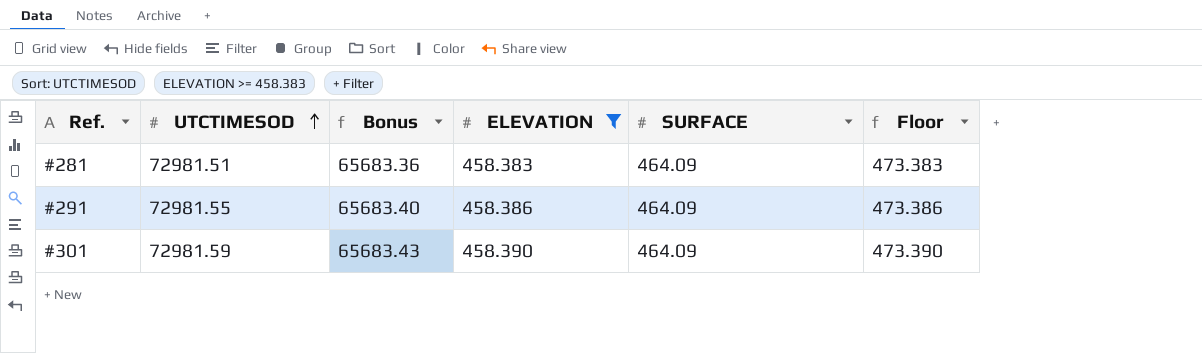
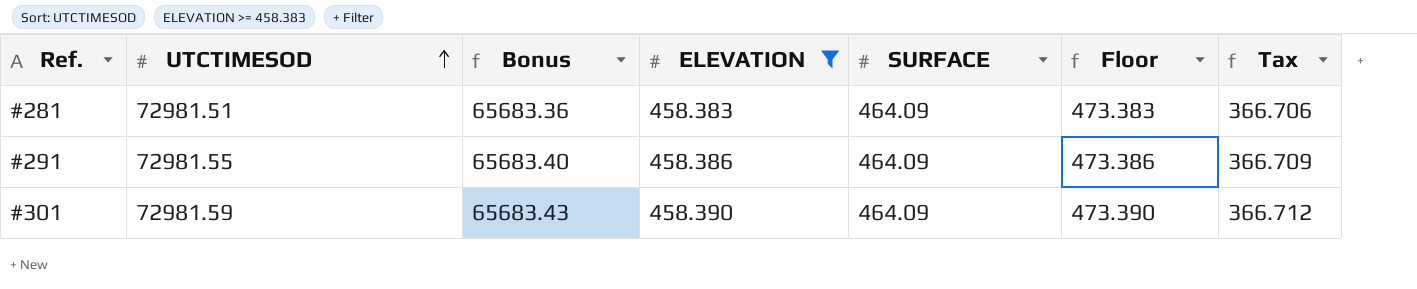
column Tax | formula: none -> [ELEVATION] * 0.8

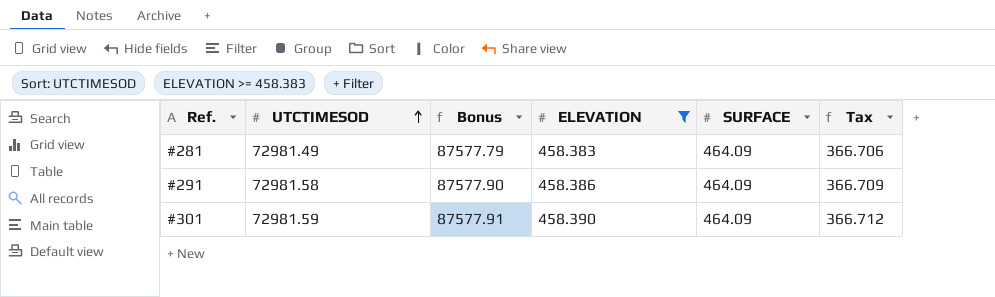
column Floor | formula: [ELEVATION] + 15 -> none
column Bonus | formula: [UTCTIMESOD] * 0.9 -> [UTCTIMESOD] * 1.2
#281 | UTCTIMESOD: 72981.51 -> 72981.49
#291 | UTCTIMESOD: 72981.55 -> 72981.58

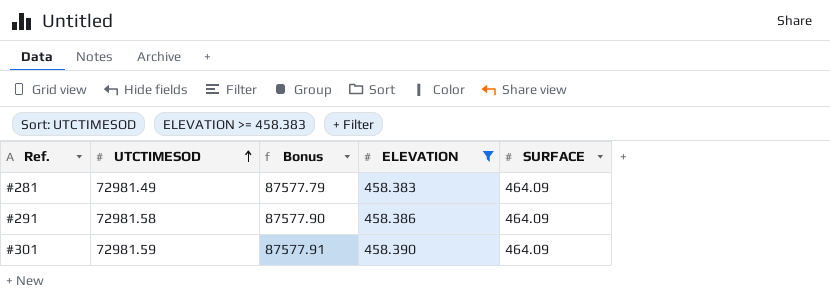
column Tax | formula: [ELEVATION] * 0.8 -> none

